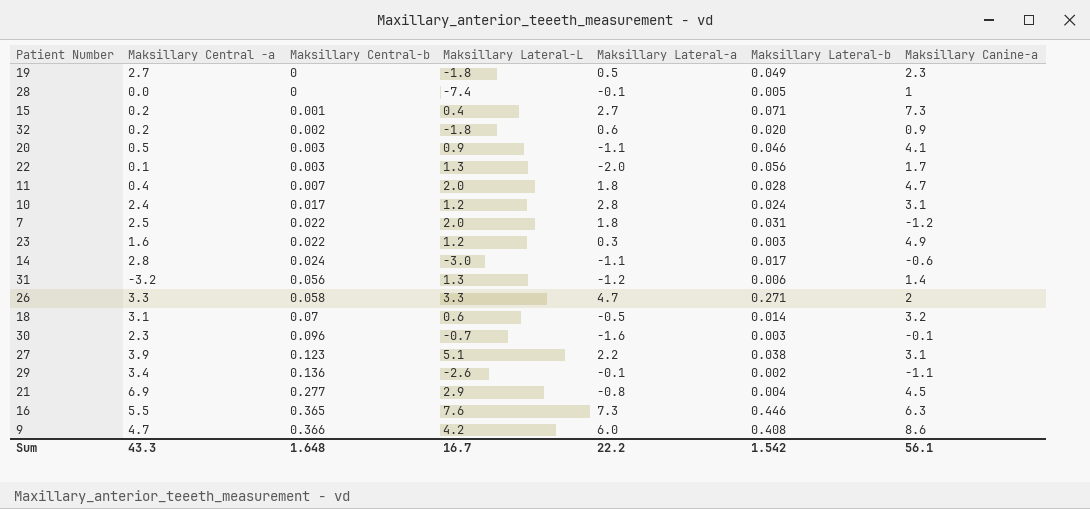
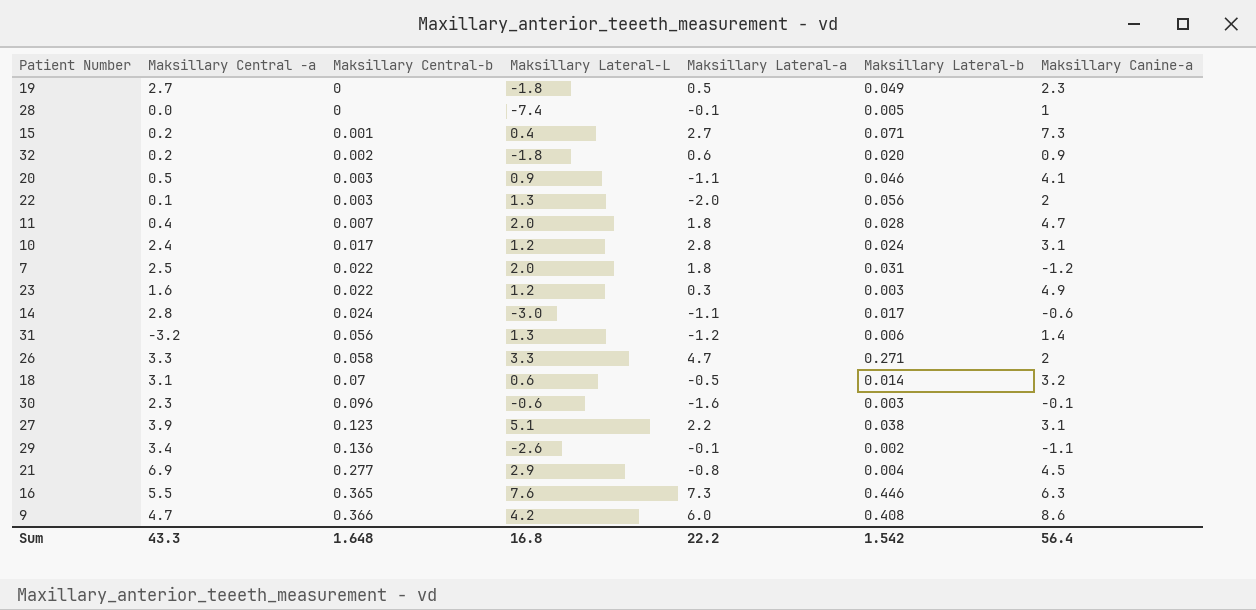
22 | Maksillary Canine-a: 1.7 -> 2
30 | Maksillary Lateral-L: -0.7 -> -0.6
Sum | Maksillary Lateral-L: 16.7 -> 16.8
Sum | Maksillary Canine-a: 56.1 -> 56.4

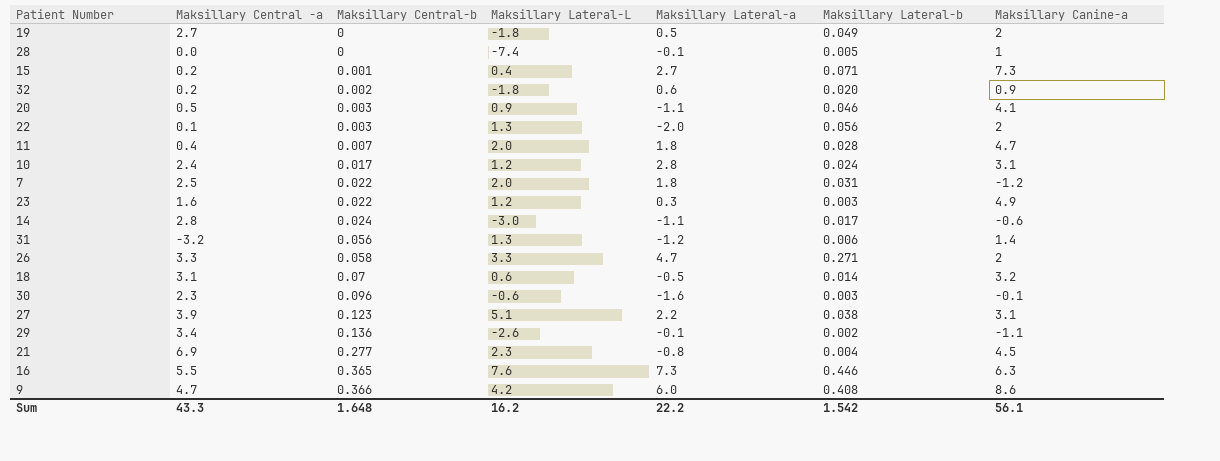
19 | Maksillary Canine-a: 2.3 -> 2
21 | Maksillary Lateral-L: 2.9 -> 2.3
Sum | Maksillary Lateral-L: 16.8 -> 16.2
Sum | Maksillary Canine-a: 56.4 -> 56.1

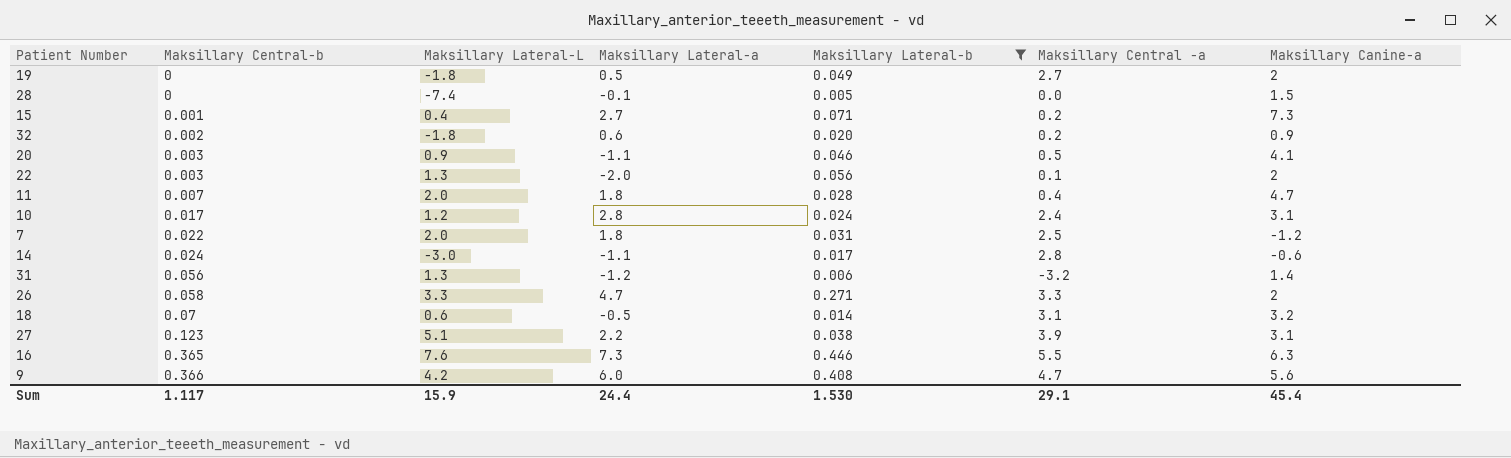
filter: none -> Maksillary Lateral-b >= 0.005
column Maksillary Central -a | position: 2 -> 6
28 | Maksillary Canine-a: 1 -> 1.5
9 | Maksillary Canine-a: 8.6 -> 5.6
Sum | Maksillary Central-b: 1.648 -> 1.117
Sum | Maksillary Lateral-L: 16.2 -> 15.9
Sum | Maksillary Lateral-a: 22.2 -> 24.4
Sum | Maksillary Lateral-b: 1.542 -> 1.530
Sum | Maksillary Central -a: 43.3 -> 29.1
Sum | Maksillary Canine-a: 56.1 -> 45.4

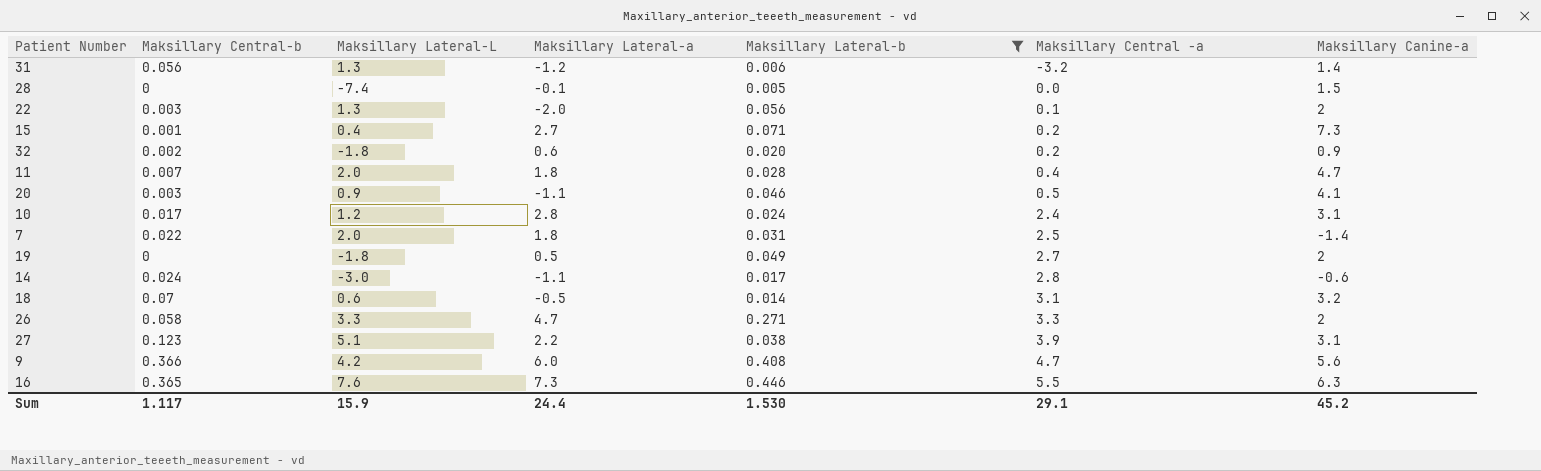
row order: Maksillary Central-b ascending -> Maksillary Central -a ascending
7 | Maksillary Canine-a: -1.2 -> -1.4
Sum | Maksillary Canine-a: 45.4 -> 45.2

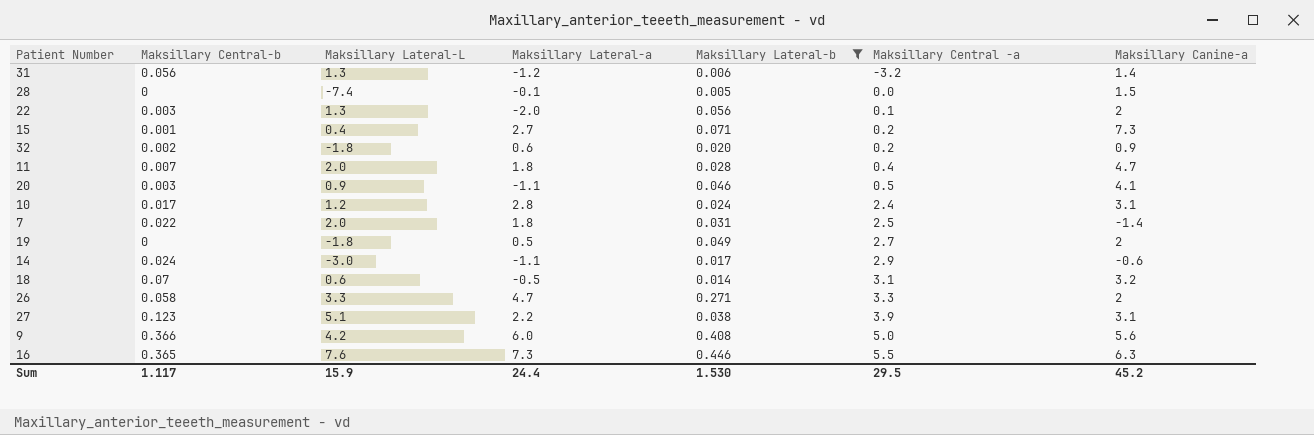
14 | Maksillary Central -a: 2.8 -> 2.9
9 | Maksillary Central -a: 4.7 -> 5.0
Sum | Maksillary Central -a: 29.1 -> 29.5

